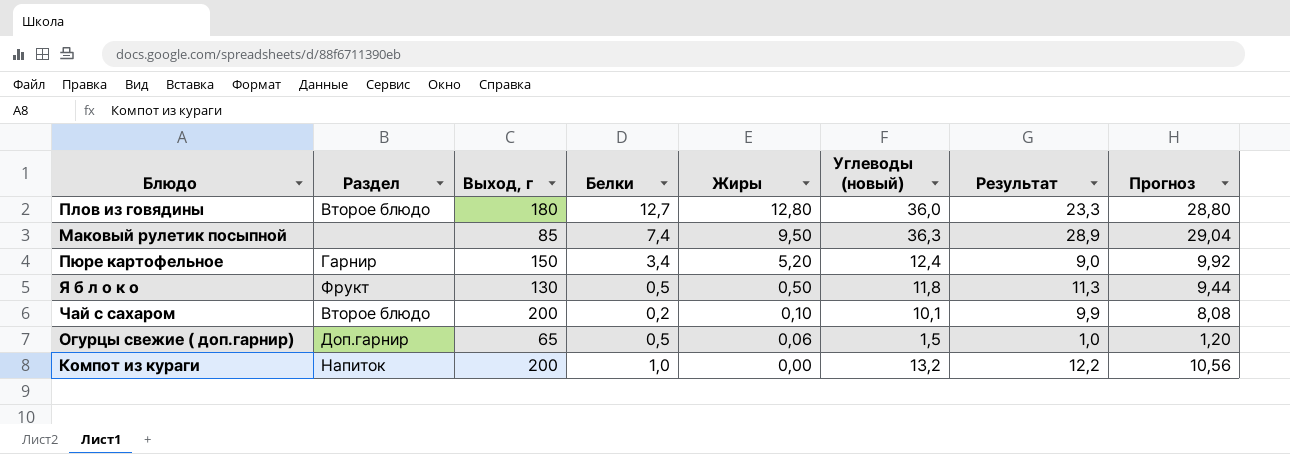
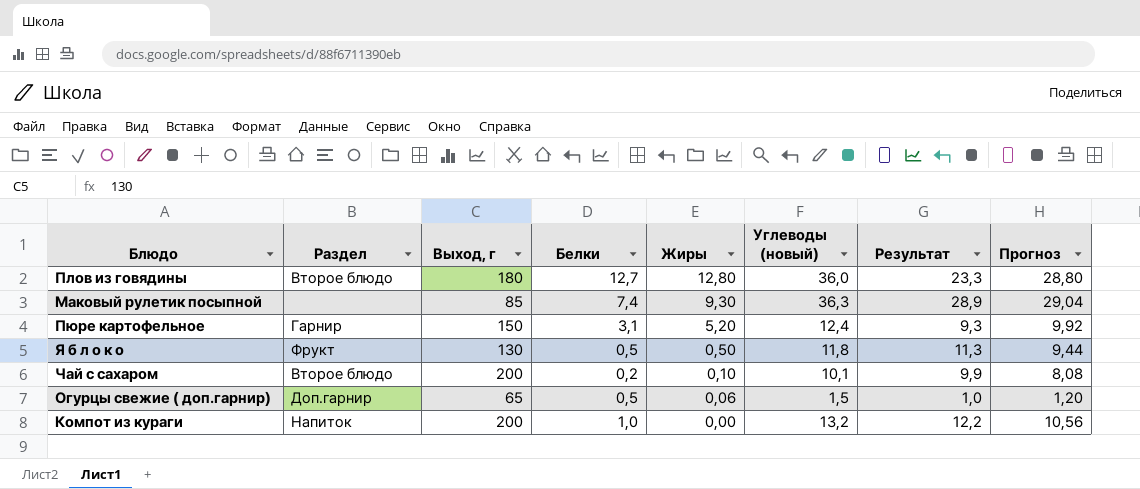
Маковый рулетик посыпной | Жиры: 9,50 -> 9,30
Пюре картофельное | Белки: 3,4 -> 3,1
Пюре картофельное | Результат: 9,0 -> 9,3

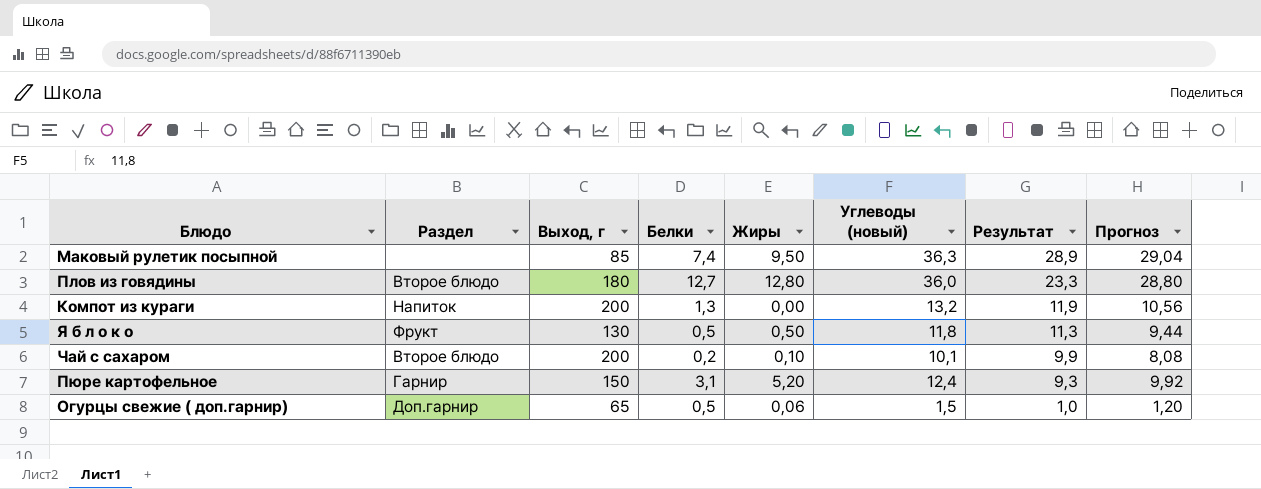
row order: Жиры descending -> Результат descending
Маковый рулетик посыпной | Жиры: 9,30 -> 9,50
Компот из кураги | Белки: 1,0 -> 1,3
Компот из кураги | Результат: 12,2 -> 11,9

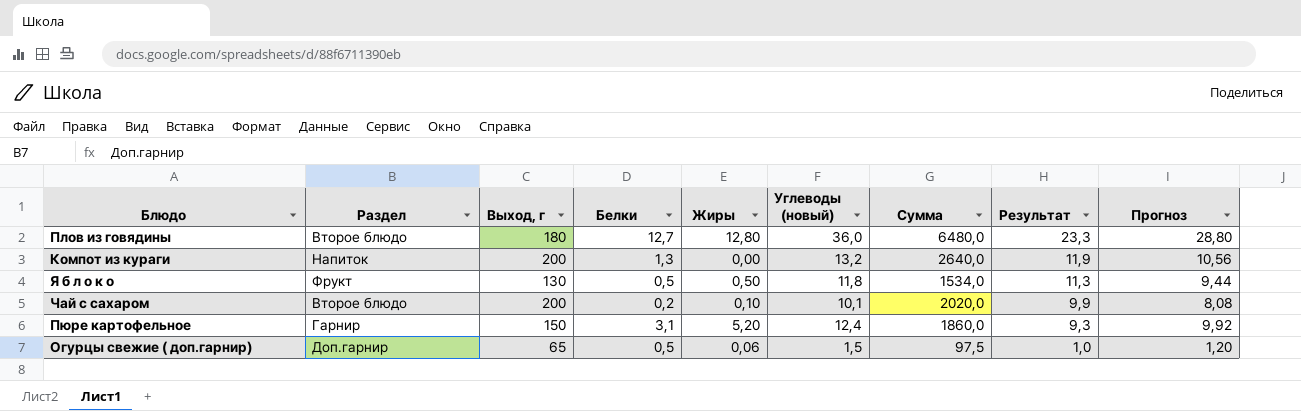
column Сумма | formula: none -> [Выход, г] * [Углеводы (новый)]
row Маковый рулетик посыпной: none | 85 | 7,4 | 9,50 | 36,3 | 28,9 | 29,04 -> none

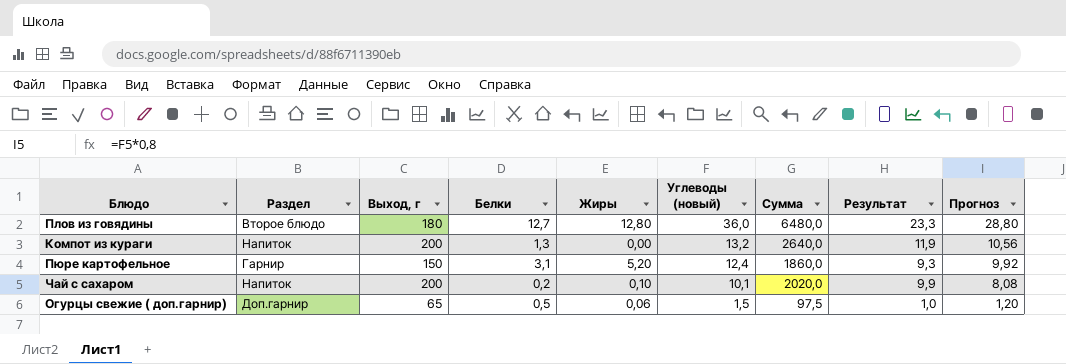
row order: Результат descending -> Углеводы (новый) descending
row Я б л о к о: Фрукт | 130 | 0,5 | 0,50 | 11,8 | 1534,0 | 11,3 | 9,44 -> none
Чай с сахаром | Раздел: Второе блюдо -> Напиток

